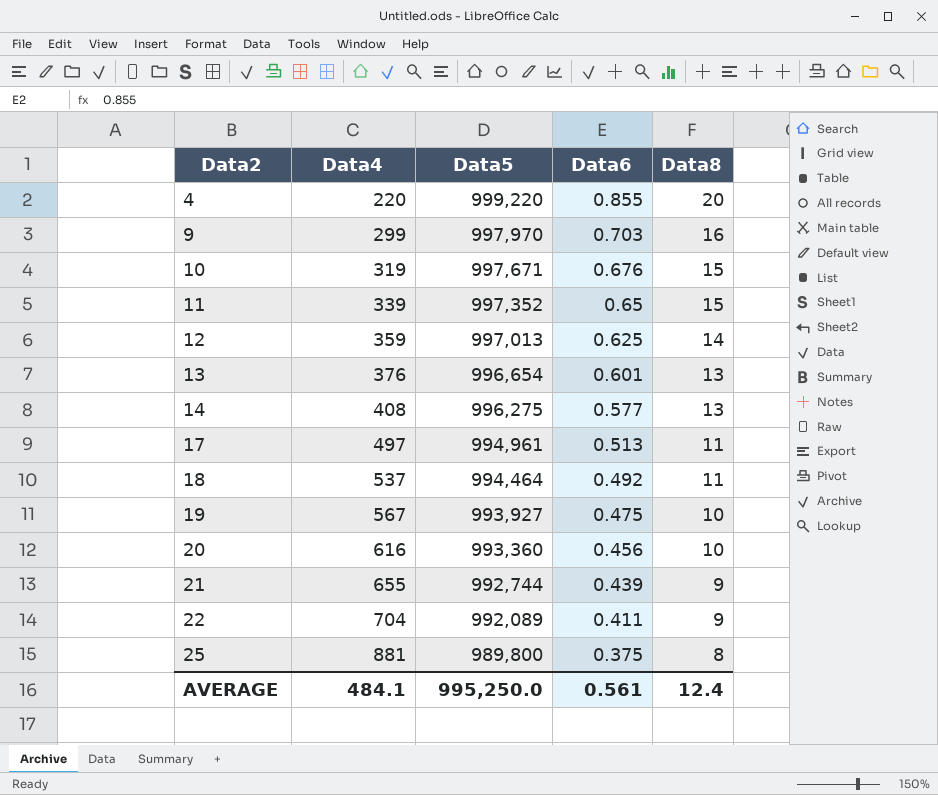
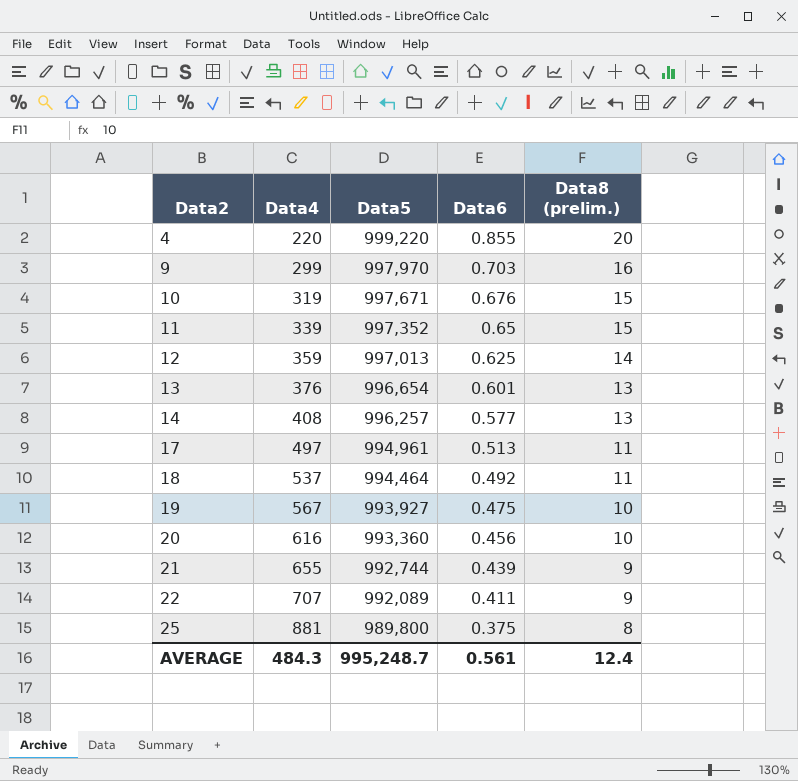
column name: Data8 -> Data8 (prelim.)
14 | Data5: 996,275 -> 996,257
22 | Data4: 704 -> 707
AVERAGE | Data4: 484.1 -> 484.3
AVERAGE | Data5: 995,250.0 -> 995,248.7

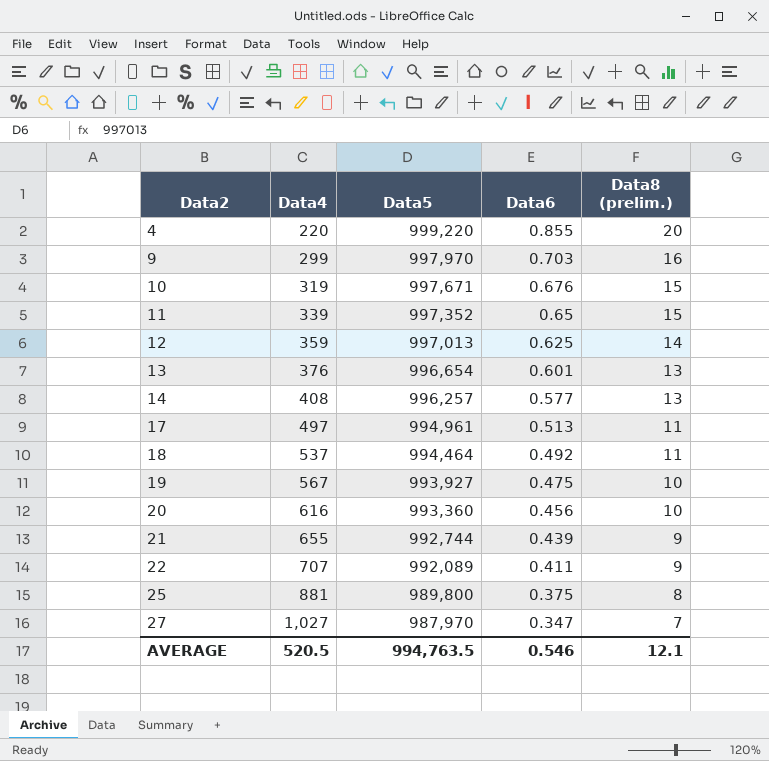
row 27: none -> 1,027 | 987,970 | 0.347 | 7
AVERAGE | Data4: 484.3 -> 520.5
AVERAGE | Data5: 995,248.7 -> 994,763.5
AVERAGE | Data6: 0.561 -> 0.546
AVERAGE | Data8 (prelim.): 12.4 -> 12.1

